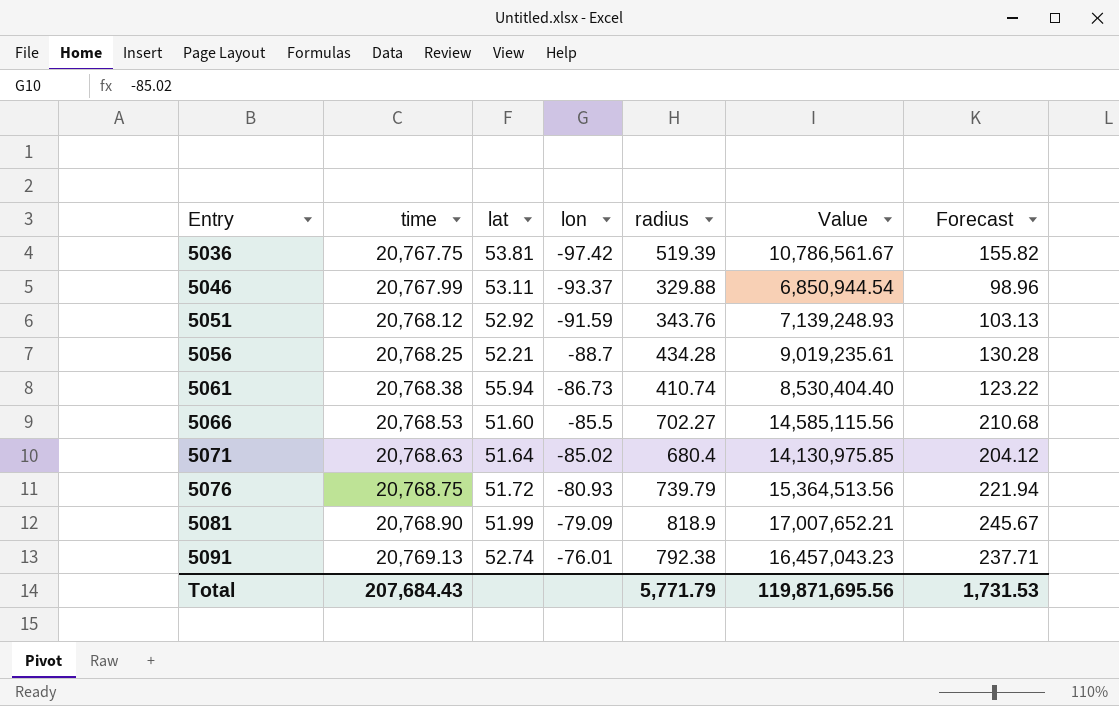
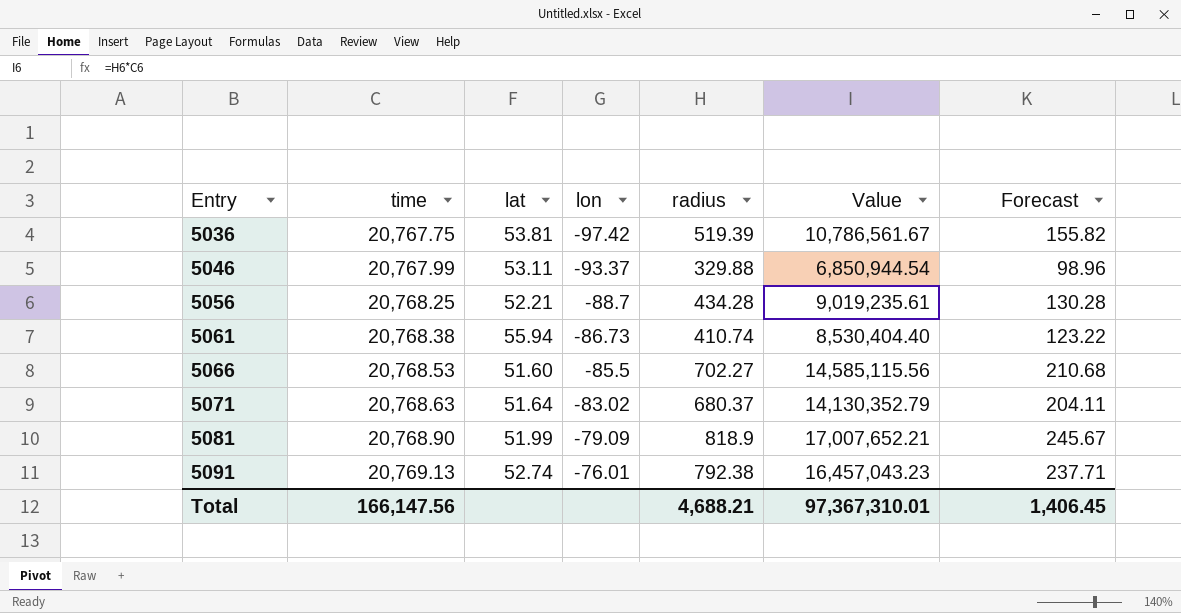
row 5051: 20,768.12 | 52.92 | -91.59 | 343.76 | 7,139,248.93 | 103.13 -> none
row 5076: 20,768.75 | 51.72 | -80.93 | 739.79 | 15,364,513.56 | 221.94 -> none
5071 | lon: -85.02 -> -83.02
5071 | radius: 680.4 -> 680.37
5071 | Value: 14,130,975.85 -> 14,130,352.79
5071 | Forecast: 204.12 -> 204.11
Total | time: 207,684.43 -> 166,147.56
Total | radius: 5,771.79 -> 4,688.21
Total | Value: 119,871,695.56 -> 97,367,310.01
Total | Forecast: 1,731.53 -> 1,406.45

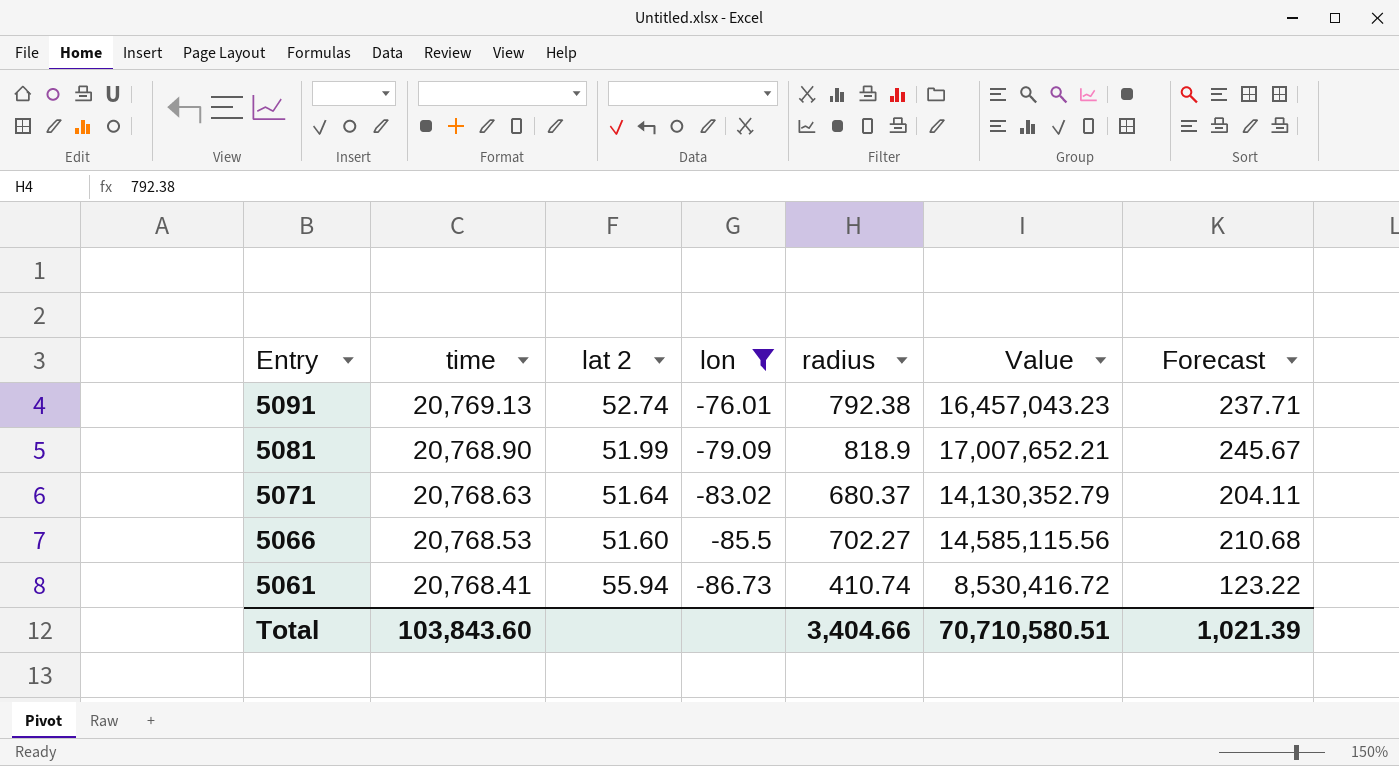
filter: none -> lon >= -86.73
row order: Entry ascending -> Entry descending
column name: lat -> lat 2
5061 | time: 20,768.38 -> 20,768.41
5061 | Value: 8,530,404.40 -> 8,530,416.72
Total | time: 166,147.56 -> 103,843.60
Total | radius: 4,688.21 -> 3,404.66
Total | Value: 97,367,310.01 -> 70,710,580.51
Total | Forecast: 1,406.45 -> 1,021.39

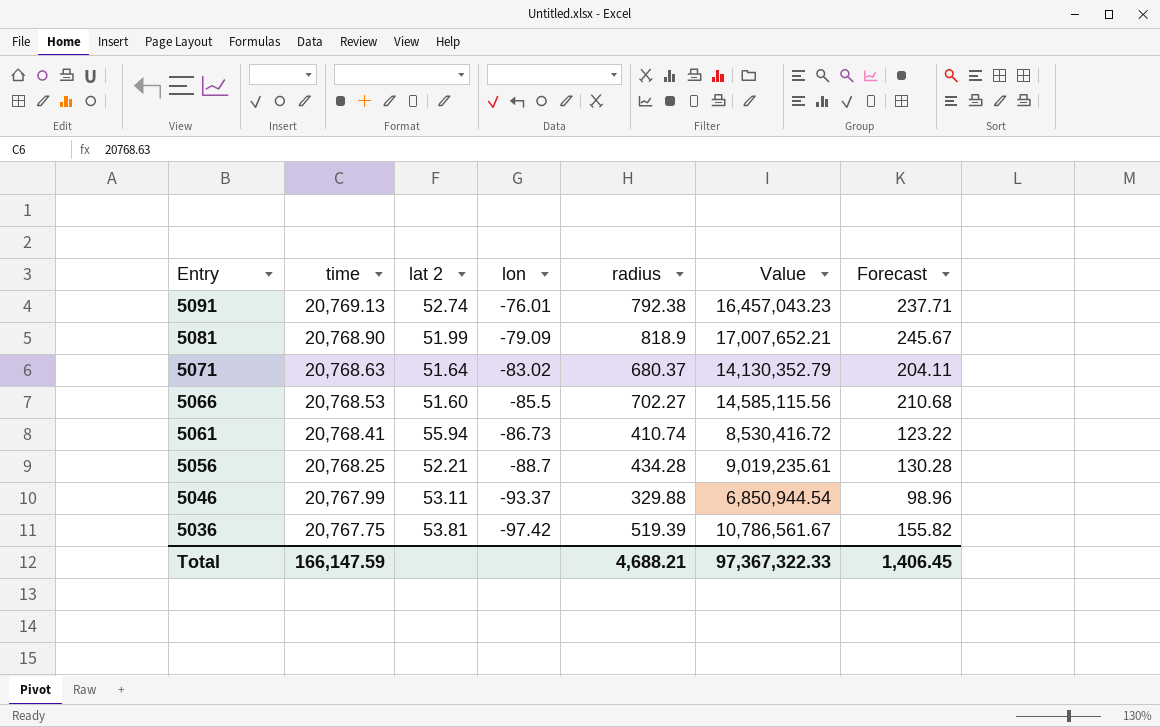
filter: lon >= -86.73 -> none
Total | time: 103,843.60 -> 166,147.59
Total | radius: 3,404.66 -> 4,688.21
Total | Value: 70,710,580.51 -> 97,367,322.33
Total | Forecast: 1,021.39 -> 1,406.45

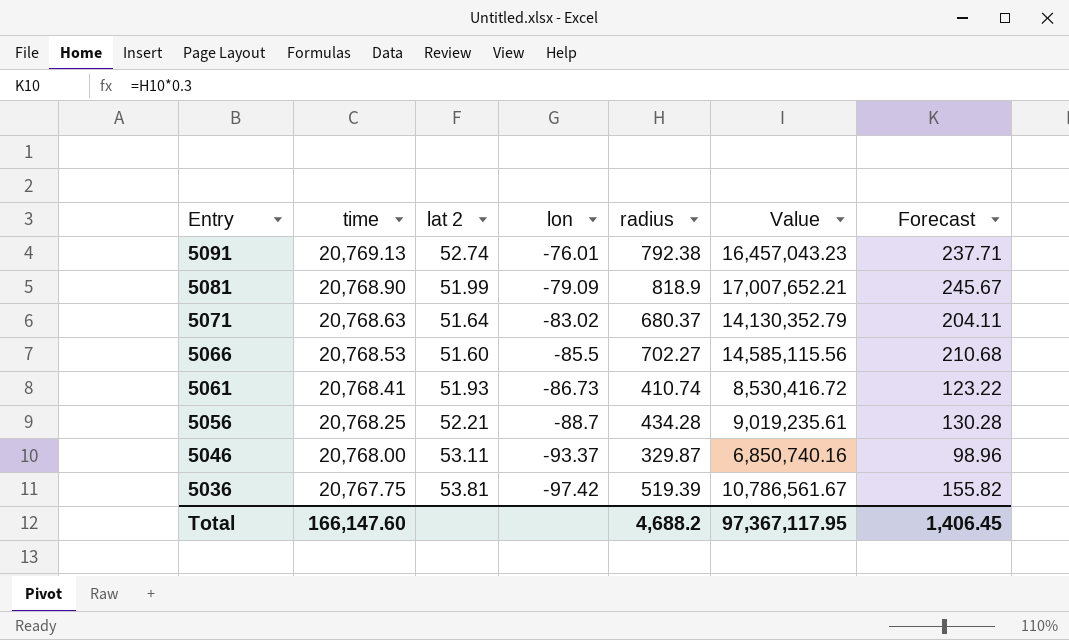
5061 | lat 2: 55.94 -> 51.93
5046 | time: 20,767.99 -> 20,768.00
5046 | radius: 329.88 -> 329.87
5046 | Value: 6,850,944.54 -> 6,850,740.16
Total | time: 166,147.59 -> 166,147.60
Total | radius: 4,688.21 -> 4,688.2
Total | Value: 97,367,322.33 -> 97,367,117.95

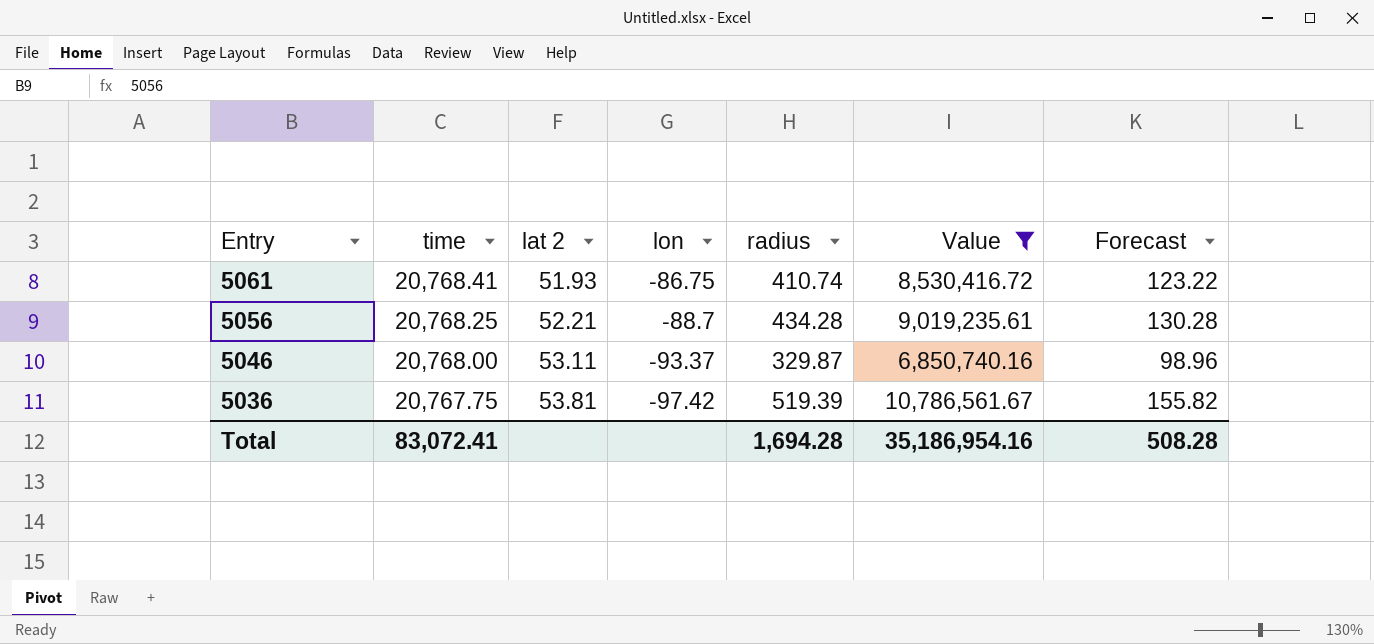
filter: none -> Value <= 10,786,561.67
5061 | lon: -86.73 -> -86.75
Total | time: 166,147.60 -> 83,072.41
Total | radius: 4,688.2 -> 1,694.28
Total | Value: 97,367,117.95 -> 35,186,954.16
Total | Forecast: 1,406.45 -> 508.28

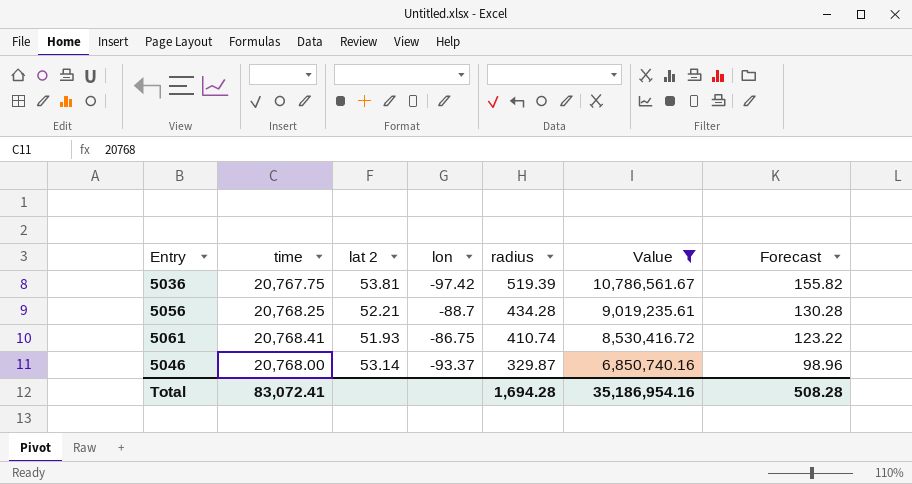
row order: Entry descending -> radius descending
5046 | lat 2: 53.11 -> 53.14

